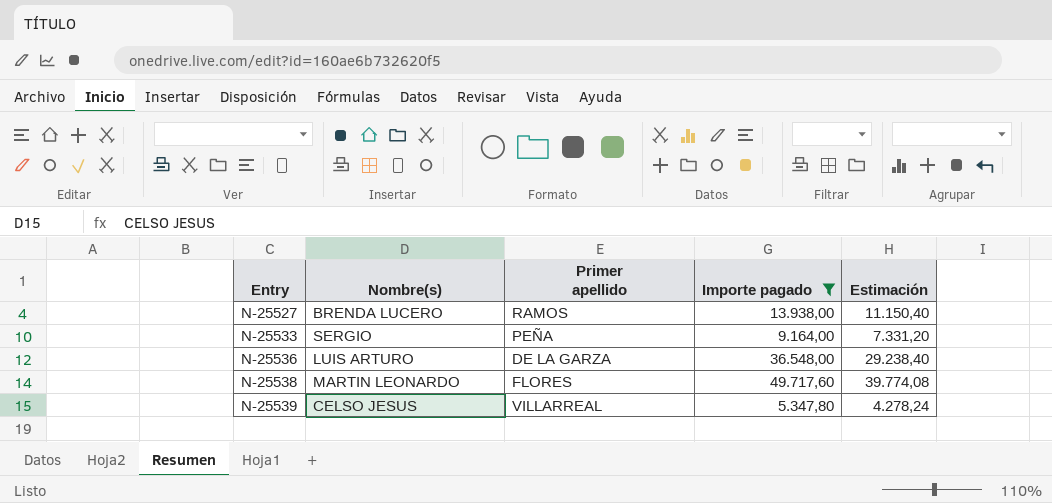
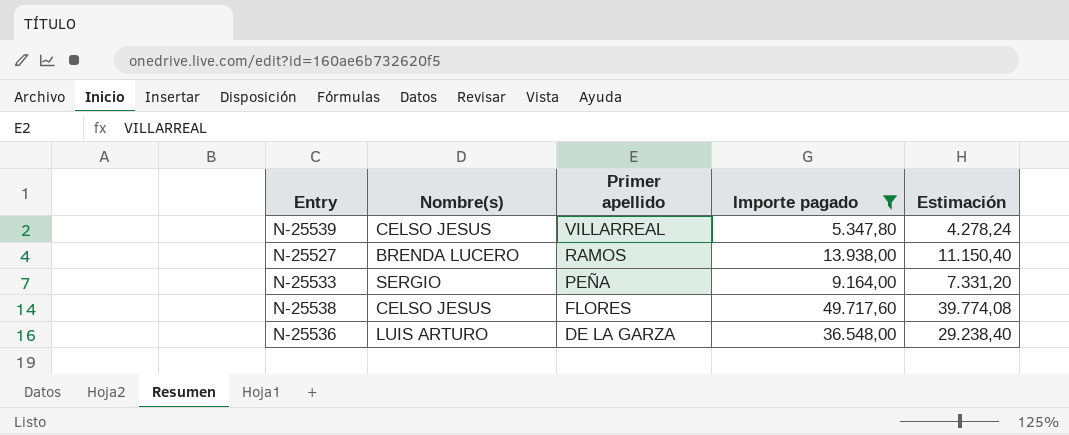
row order: Entry ascending -> Primer apellido descending
N-25538 | Nombre(s): MARTIN LEONARDO -> CELSO JESUS

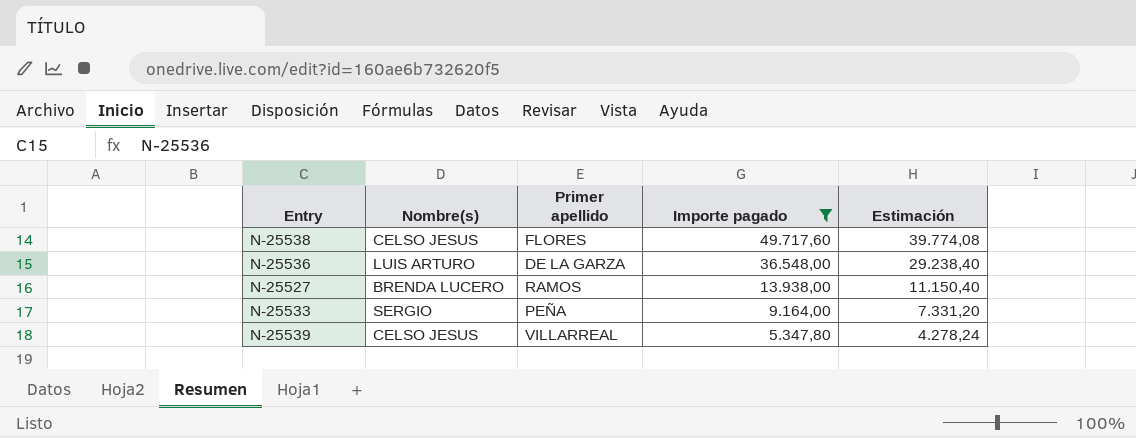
row order: Primer apellido descending -> Importe pagado descending

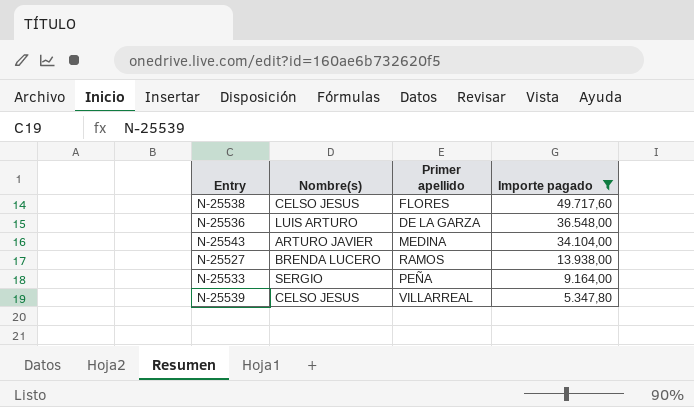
column Estimación | formula: [Importe pagado] * 0,8 -> none
row N-25543: none -> ARTURO JAVIER | MEDINA | 34.104,00

